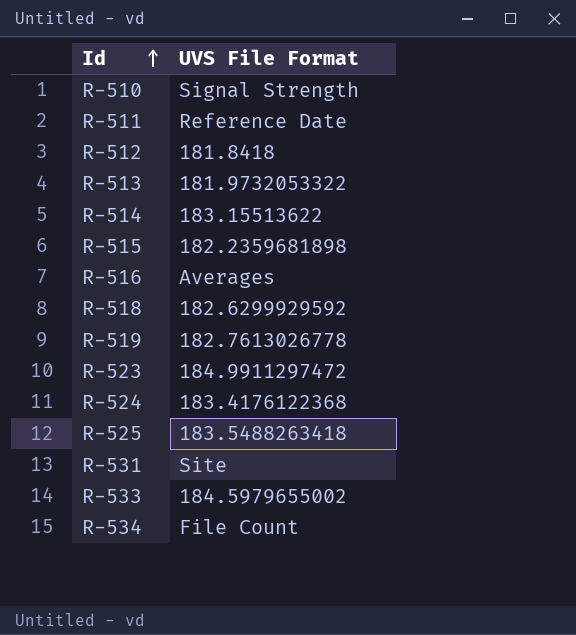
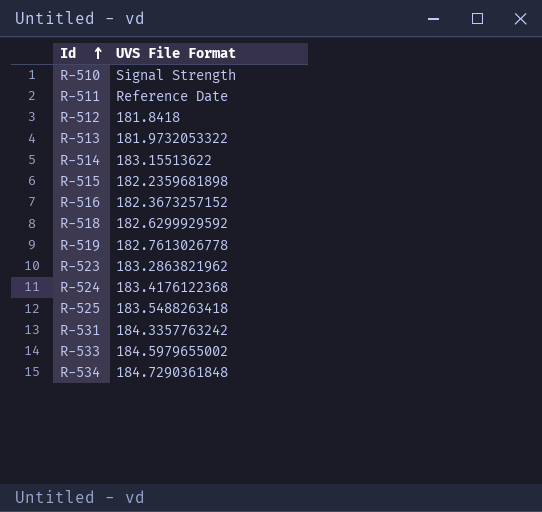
R-516 | UVS File Format: Averages -> 182.3673257152
R-523 | UVS File Format: 184.9911297472 -> 183.2863821962
R-531 | UVS File Format: Site -> 184.3357763242
R-534 | UVS File Format: File Count -> 184.7290361848

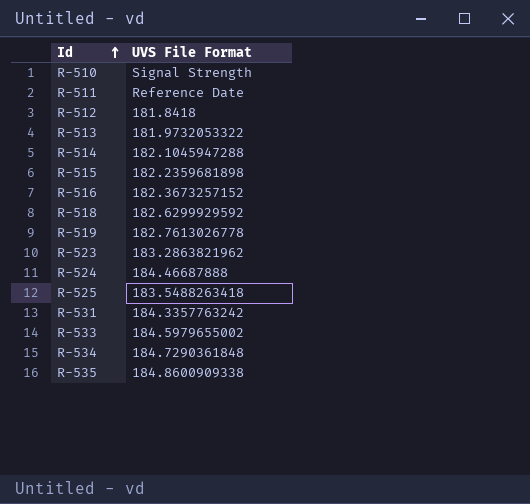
R-514 | UVS File Format: 183.15513622 -> 182.1045947288
R-524 | UVS File Format: 183.4176122368 -> 184.46687888
row R-535: none -> 184.8600909338

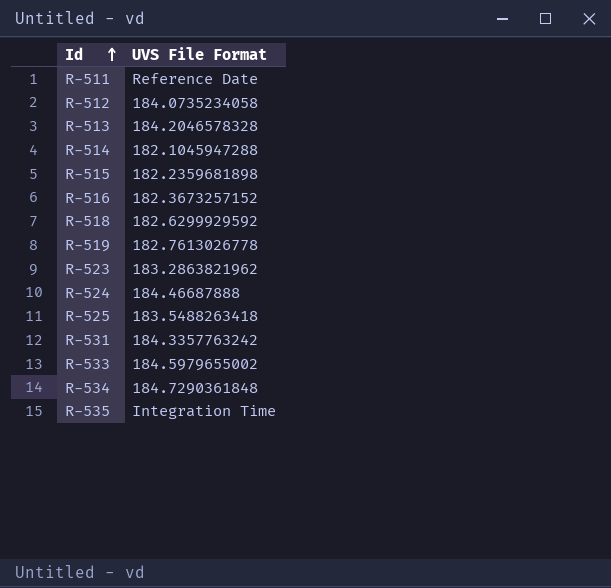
row R-510: Signal Strength -> none
R-512 | UVS File Format: 181.8418 -> 184.0735234058
R-513 | UVS File Format: 181.9732053322 -> 184.2046578328
R-535 | UVS File Format: 184.8600909338 -> Integration Time

